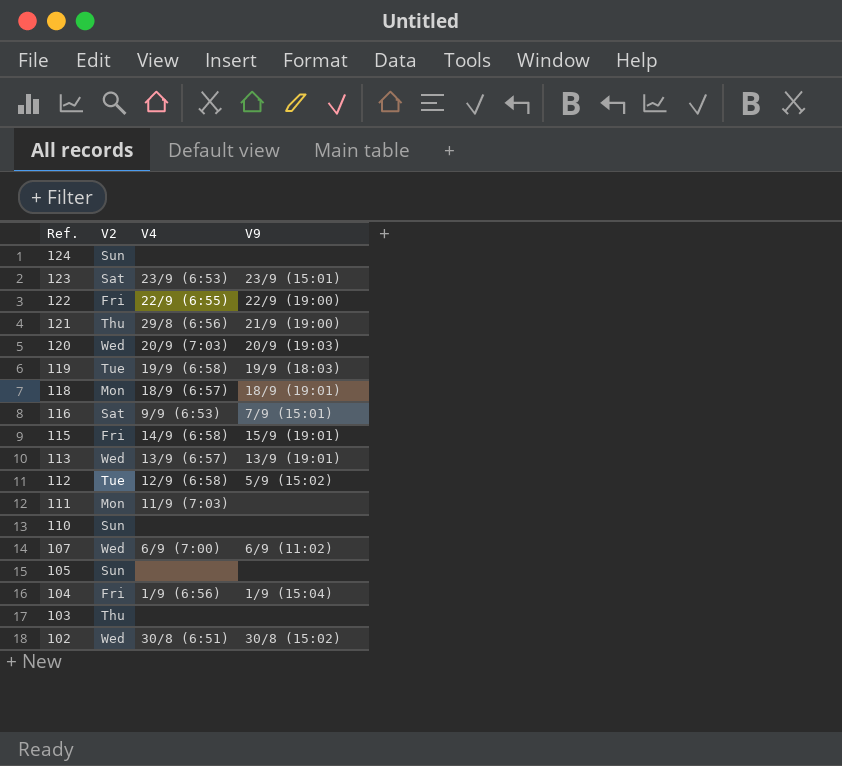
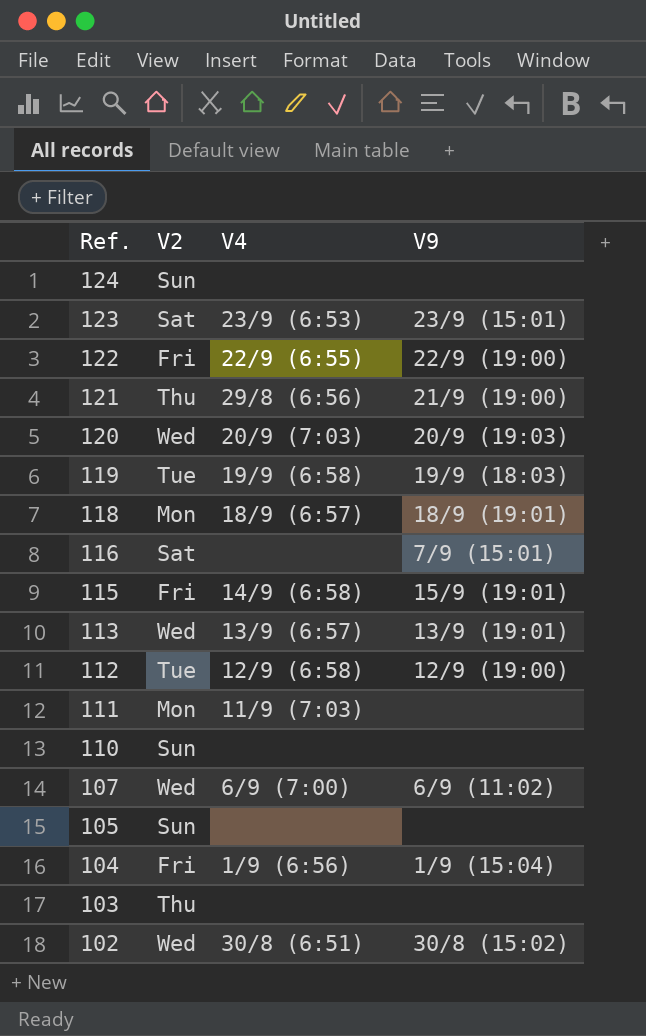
116 | V4: 9/9 (6:53) -> none
112 | V9: 5/9 (15:02) -> 12/9 (19:00)

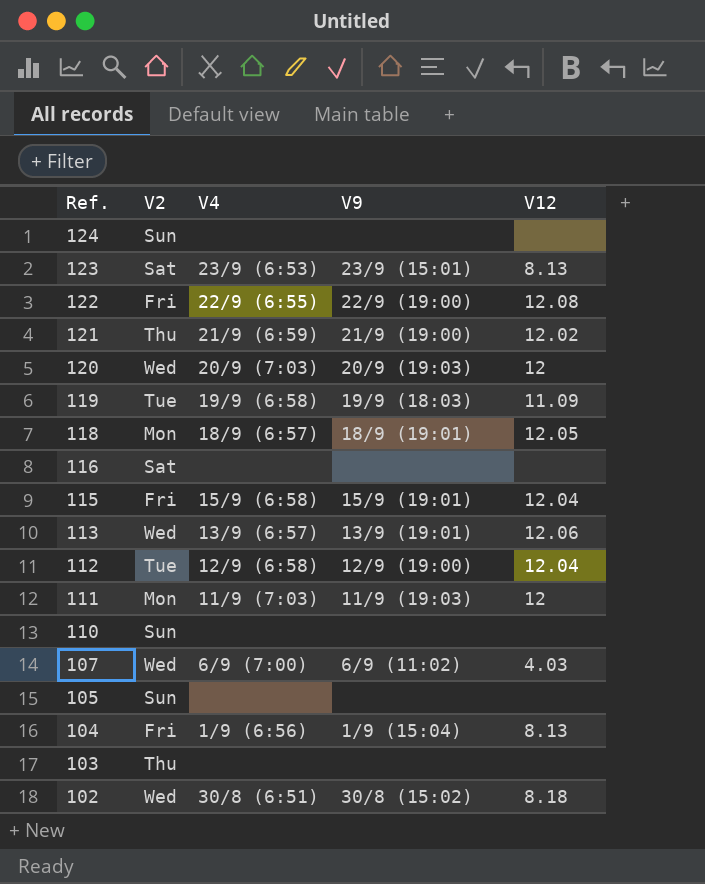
column V12 | position: none -> 5
121 | V4: 29/8 (6:56) -> 21/9 (6:59)
116 | V9: 7/9 (15:01) -> none
115 | V4: 14/9 (6:58) -> 15/9 (6:58)
111 | V9: none -> 11/9 (19:03)

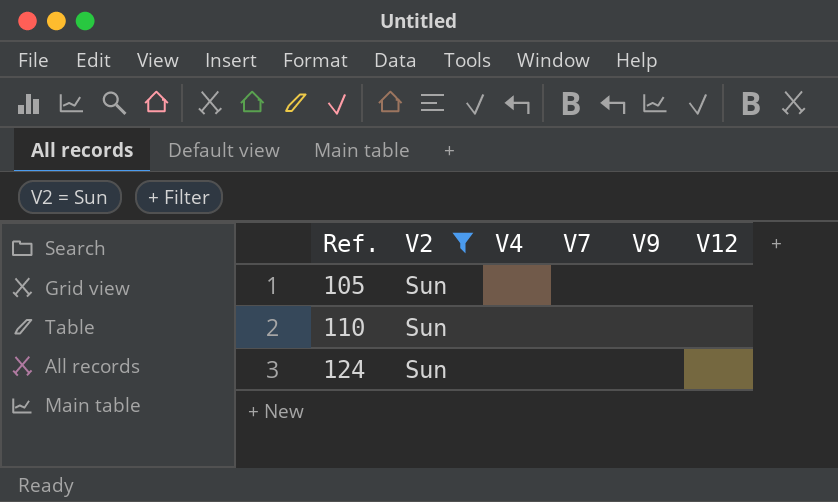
filter: none -> V2 = Sun
row order: Ref. descending -> Ref. ascending
column V7 | position: none -> 4

